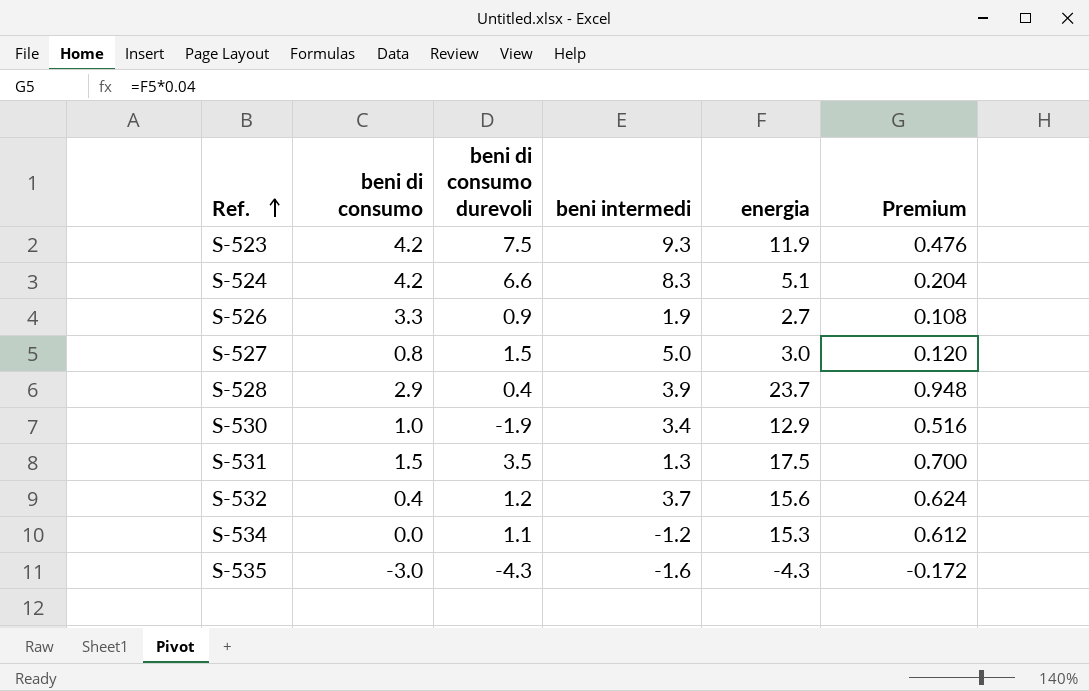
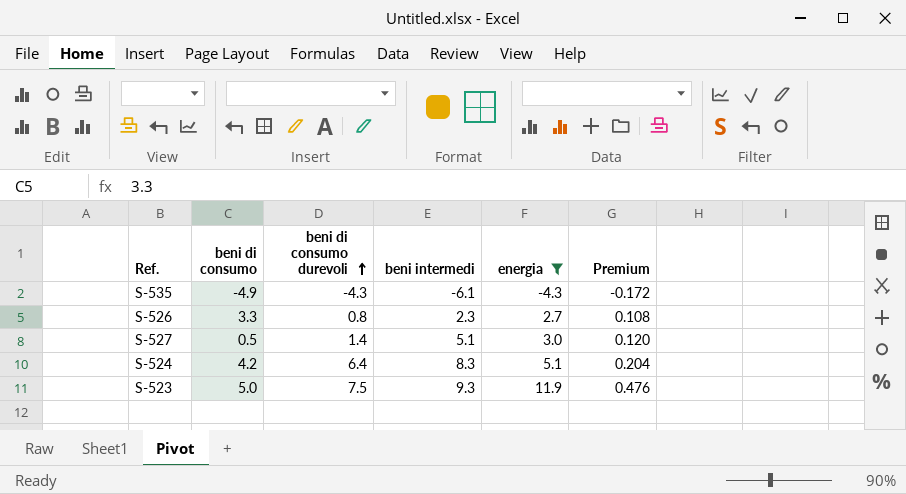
filter: none -> energia <= 11.9
row order: Ref. ascending -> beni di consumo durevoli ascending
S-535 | beni di consumo: -3.0 -> -4.9
S-535 | beni intermedi: -1.6 -> -6.1
S-526 | beni di consumo durevoli: 0.9 -> 0.8
S-526 | beni intermedi: 1.9 -> 2.3
S-527 | beni di consumo: 0.8 -> 0.5
S-527 | beni di consumo durevoli: 1.5 -> 1.4
S-527 | beni intermedi: 5.0 -> 5.1
S-524 | beni di consumo durevoli: 6.6 -> 6.4
S-523 | beni di consumo: 4.2 -> 5.0

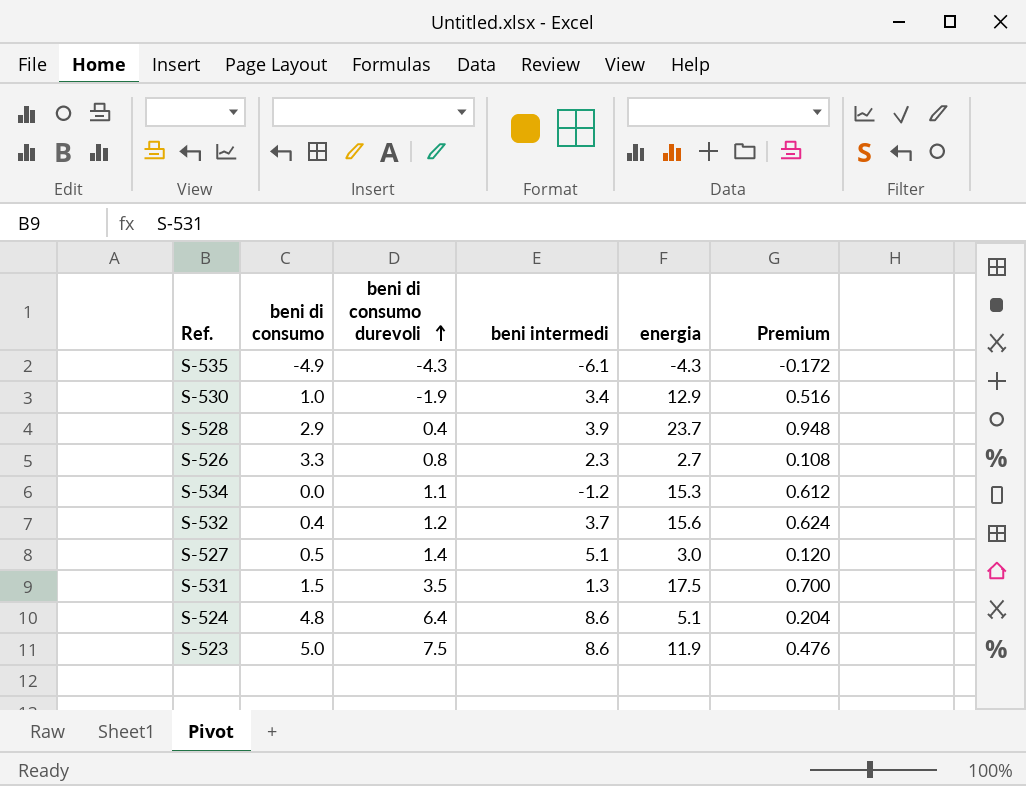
filter: energia <= 11.9 -> none
S-524 | beni di consumo: 4.2 -> 4.8
S-524 | beni intermedi: 8.3 -> 8.6
S-523 | beni intermedi: 9.3 -> 8.6

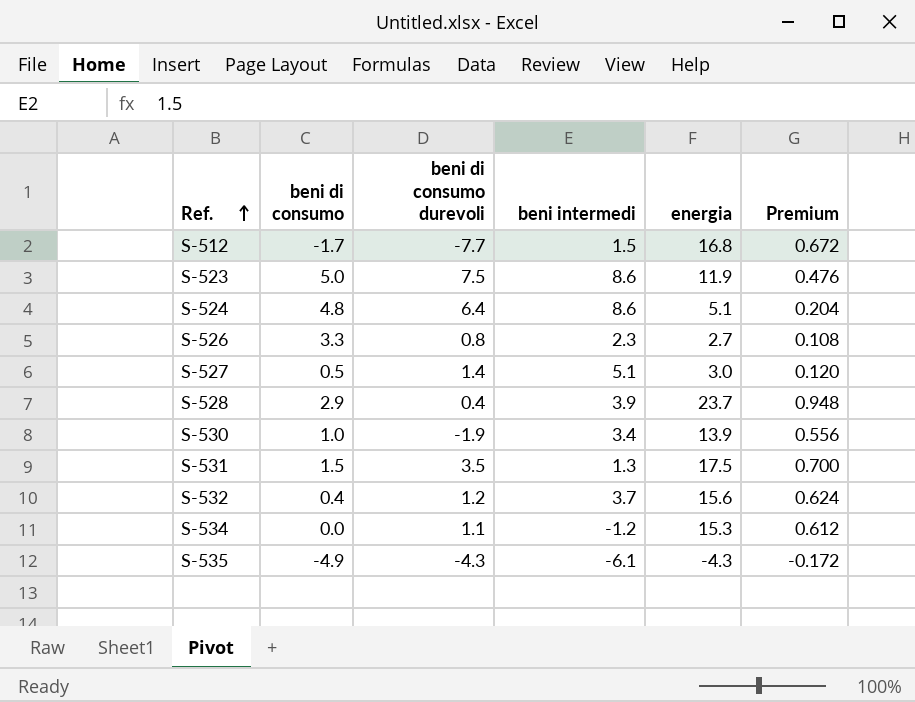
row order: beni di consumo durevoli ascending -> Ref. ascending
row S-512: none -> -1.7 | -7.7 | 1.5 | 16.8 | 0.672
S-530 | energia: 12.9 -> 13.9
S-530 | Premium: 0.516 -> 0.556

